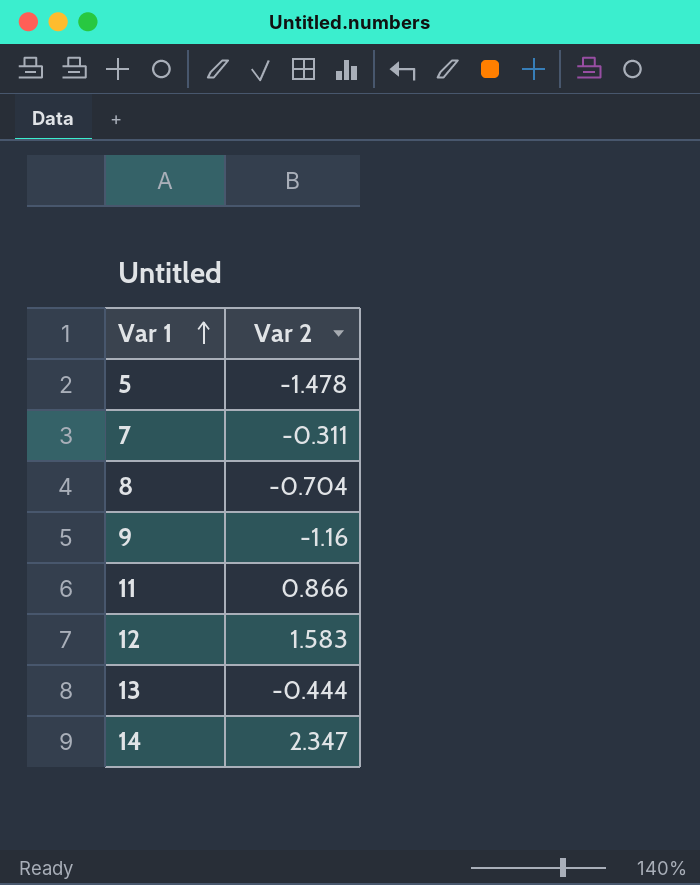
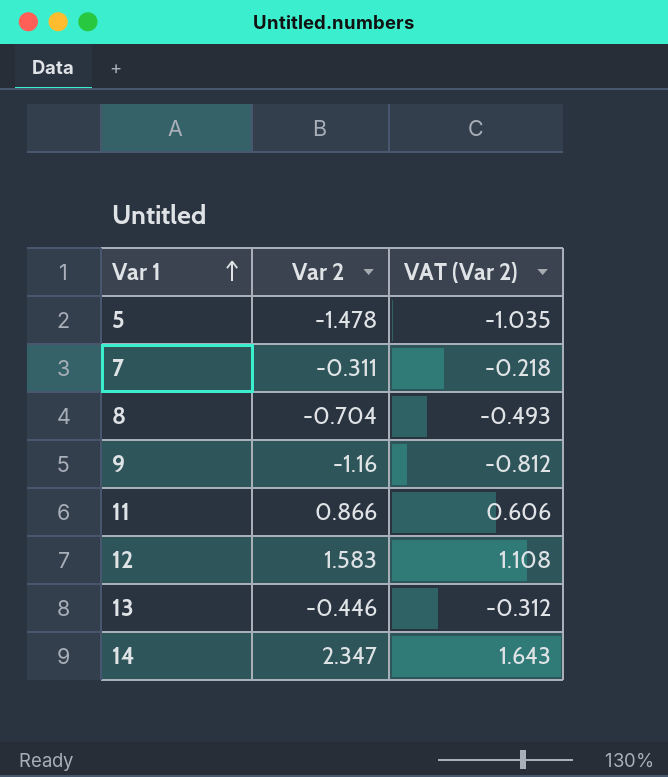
column VAT (Var 2) | formula: none -> [Var 2] * 0.7
13 | Var 2: -0.444 -> -0.446

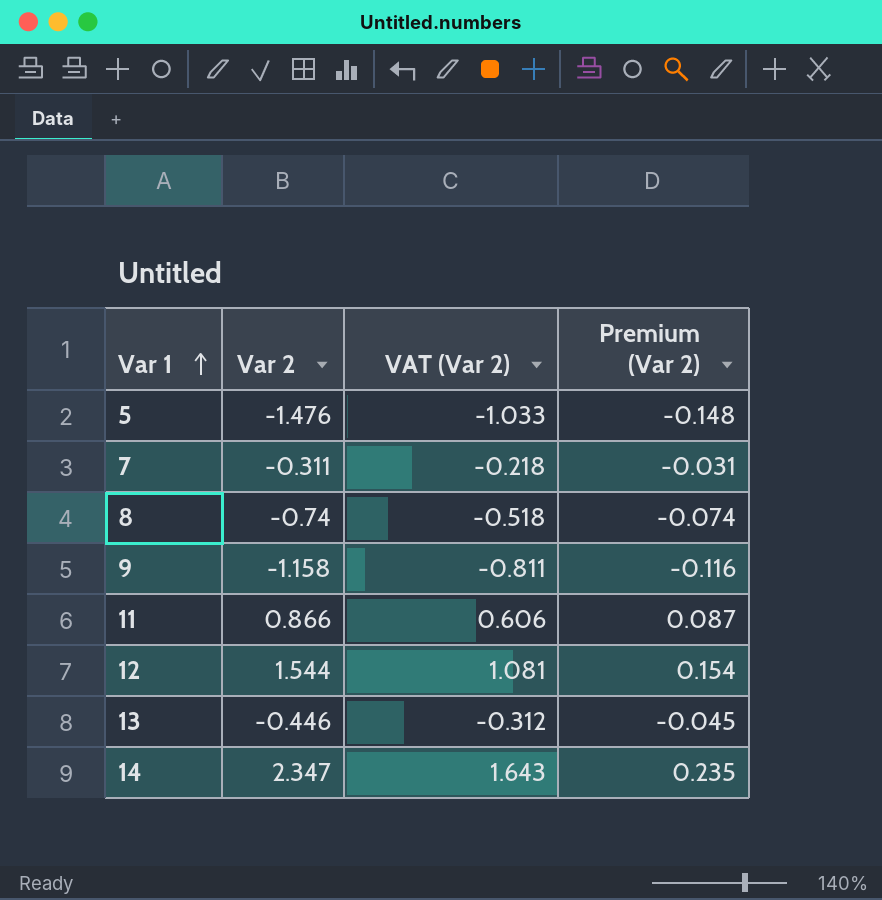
column Premium (Var 2) | formula: none -> [Var 2] * 0.1
5 | Var 2: -1.478 -> -1.476
5 | VAT (Var 2): -1.035 -> -1.033
8 | Var 2: -0.704 -> -0.74
8 | VAT (Var 2): -0.493 -> -0.518
9 | Var 2: -1.16 -> -1.158
9 | VAT (Var 2): -0.812 -> -0.811
12 | Var 2: 1.583 -> 1.544
12 | VAT (Var 2): 1.108 -> 1.081

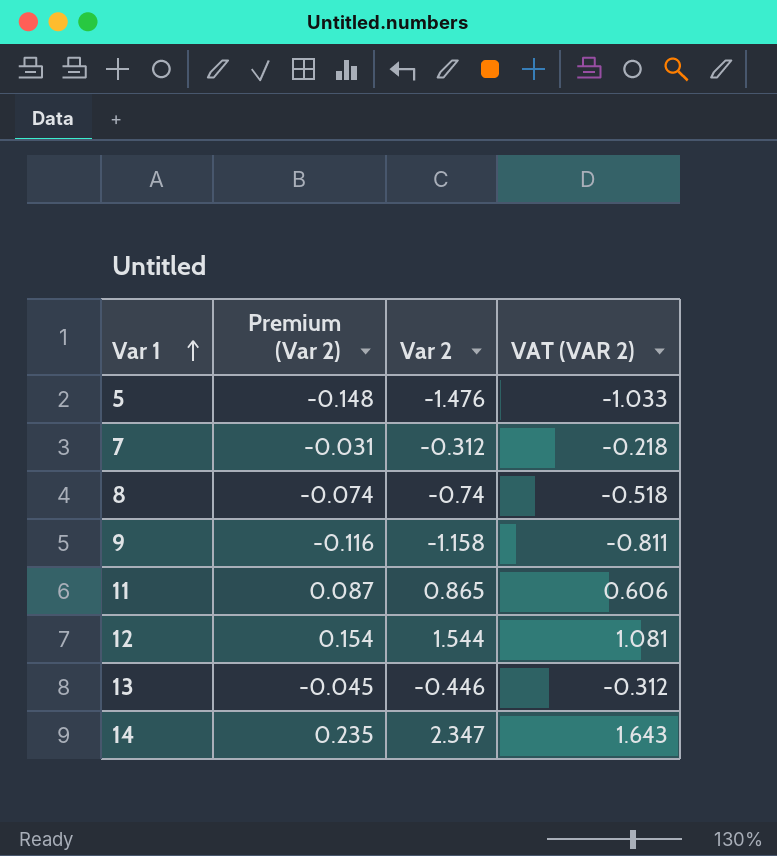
column Premium (Var 2) | position: 4 -> 2
column name: VAT (Var 2) -> VAT (VAR 2)
7 | Var 2: -0.311 -> -0.312
11 | Var 2: 0.866 -> 0.865

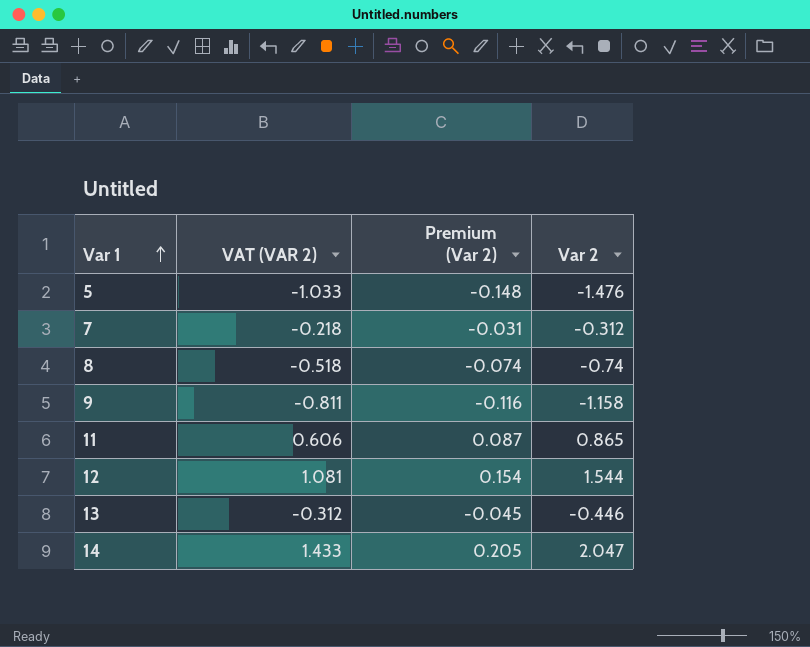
column VAT (VAR 2) | position: 4 -> 2
14 | VAT (VAR 2): 1.643 -> 1.433
14 | Premium (Var 2): 0.235 -> 0.205
14 | Var 2: 2.347 -> 2.047

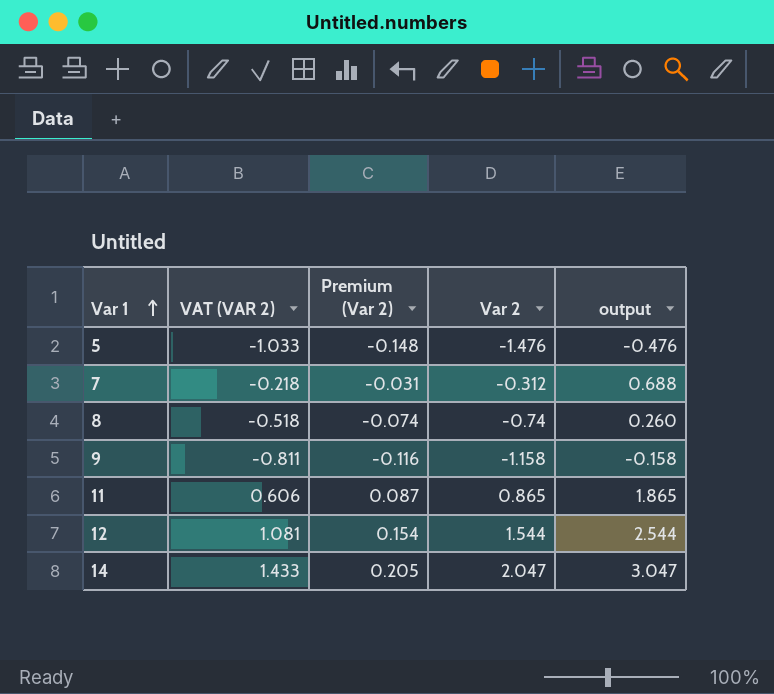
column output | formula: none -> [Var 2] + 1
row 13: -0.312 | -0.045 | -0.446 -> none

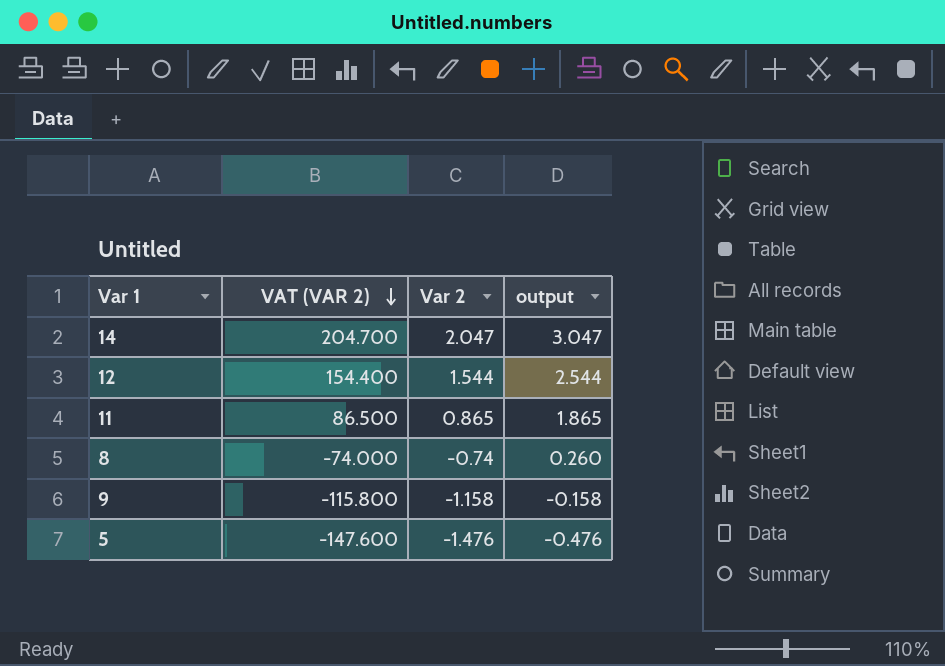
row order: Var 1 ascending -> VAT (VAR 2) descending
column Premium (Var 2) | formula: [Var 2] * 0.1 -> none
column VAT (VAR 2) | formula: [Var 2] * 0.7 -> [Var 2] * 100
row 7: -0.218 | -0.031 | -0.312 | 0.688 -> none

